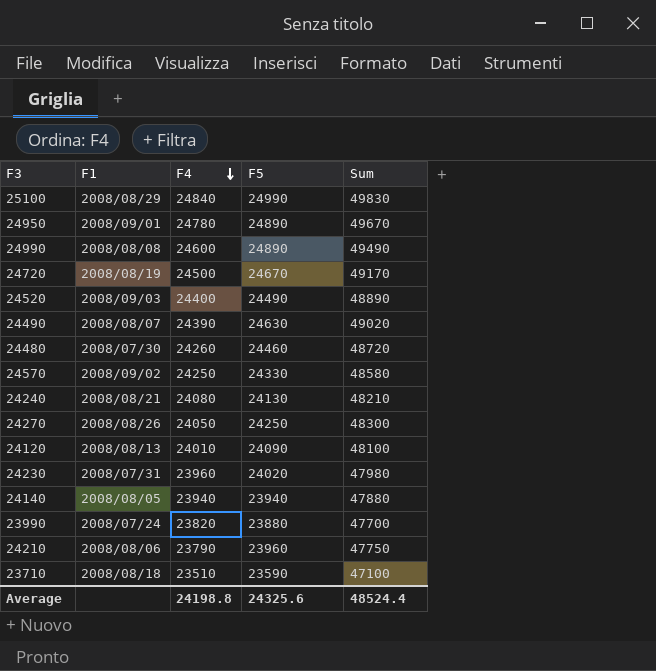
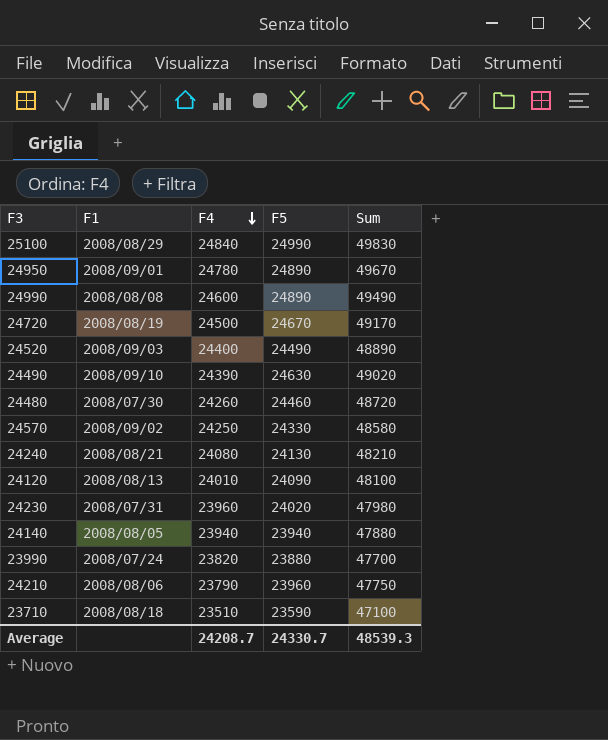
row 24270: 2008/08/26 | 24050 | 24250 | 48300 -> none
24490 | F1: 2008/08/07 -> 2008/09/10
Average | F4: 24198.8 -> 24208.7
Average | F5: 24325.6 -> 24330.7
Average | Sum: 48524.4 -> 48539.3

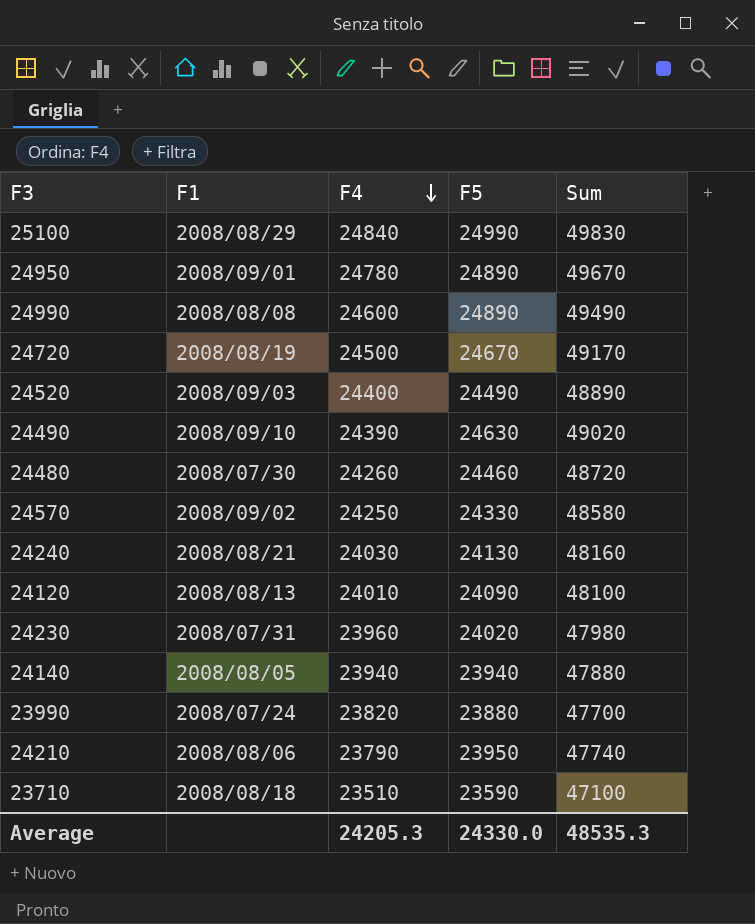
24240 | F4: 24080 -> 24030
24240 | Sum: 48210 -> 48160
24210 | F5: 23960 -> 23950
24210 | Sum: 47750 -> 47740
Average | F4: 24208.7 -> 24205.3
Average | F5: 24330.7 -> 24330.0
Average | Sum: 48539.3 -> 48535.3

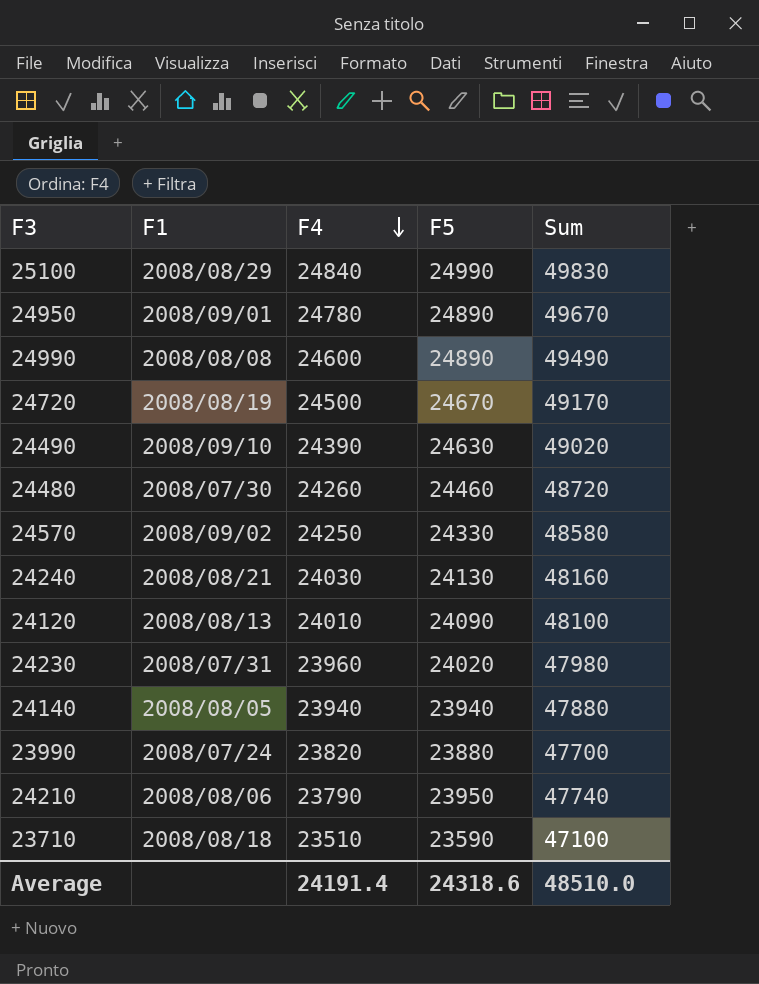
row 24520: 2008/09/03 | 24400 | 24490 | 48890 -> none
Average | F4: 24205.3 -> 24191.4
Average | F5: 24330.0 -> 24318.6
Average | Sum: 48535.3 -> 48510.0

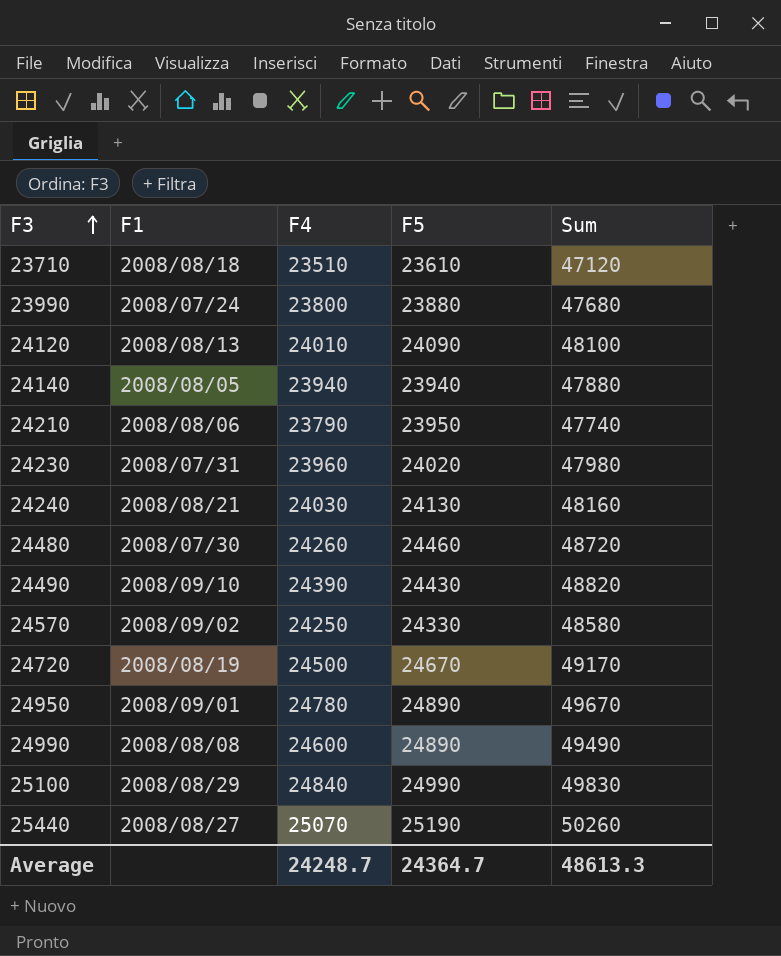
row order: F4 descending -> F3 ascending
23710 | F5: 23590 -> 23610
23710 | Sum: 47100 -> 47120
23990 | F4: 23820 -> 23800
23990 | Sum: 47700 -> 47680
24490 | F5: 24630 -> 24430
24490 | Sum: 49020 -> 48820
row 25440: none -> 2008/08/27 | 25070 | 25190 | 50260
Average | F4: 24191.4 -> 24248.7
Average | F5: 24318.6 -> 24364.7
Average | Sum: 48510.0 -> 48613.3

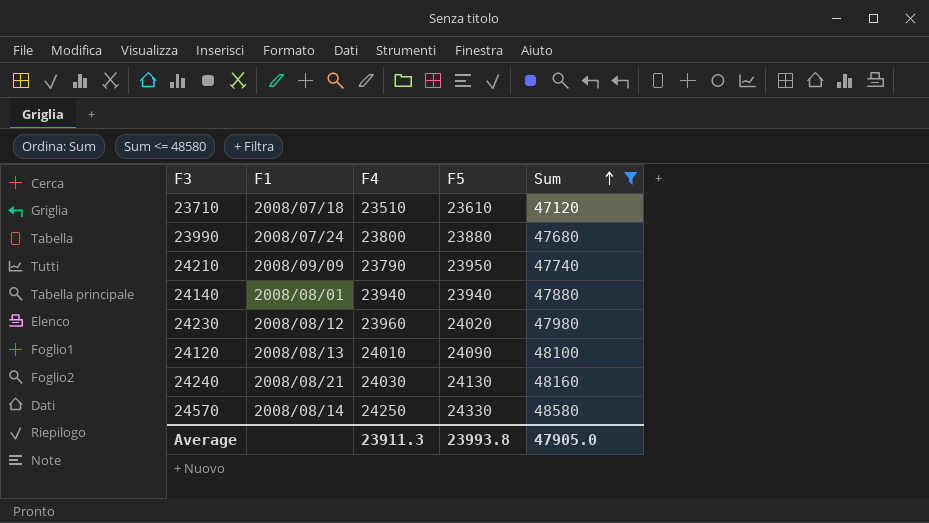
filter: none -> Sum <= 48580
row order: F3 ascending -> Sum ascending
23710 | F1: 2008/08/18 -> 2008/07/18
24210 | F1: 2008/08/06 -> 2008/09/09
24140 | F1: 2008/08/05 -> 2008/08/01
24230 | F1: 2008/07/31 -> 2008/08/12
24570 | F1: 2008/09/02 -> 2008/08/14
Average | F4: 24248.7 -> 23911.3
Average | F5: 24364.7 -> 23993.8
Average | Sum: 48613.3 -> 47905.0

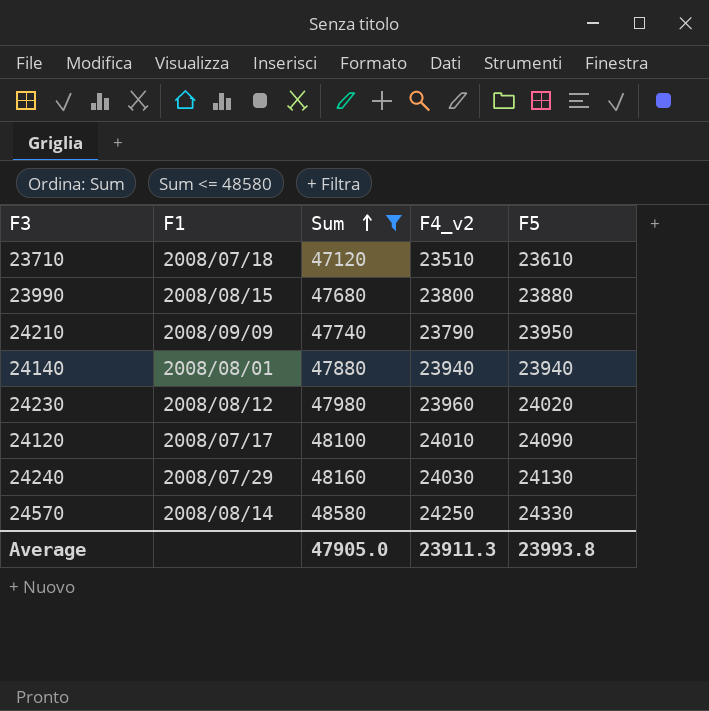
column Sum | position: 5 -> 3
column name: F4 -> F4_v2
23990 | F1: 2008/07/24 -> 2008/08/15
24120 | F1: 2008/08/13 -> 2008/07/17
24240 | F1: 2008/08/21 -> 2008/07/29

